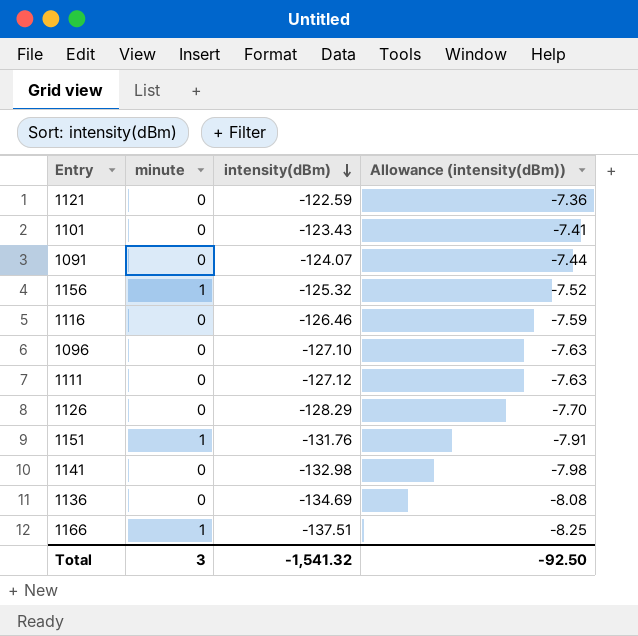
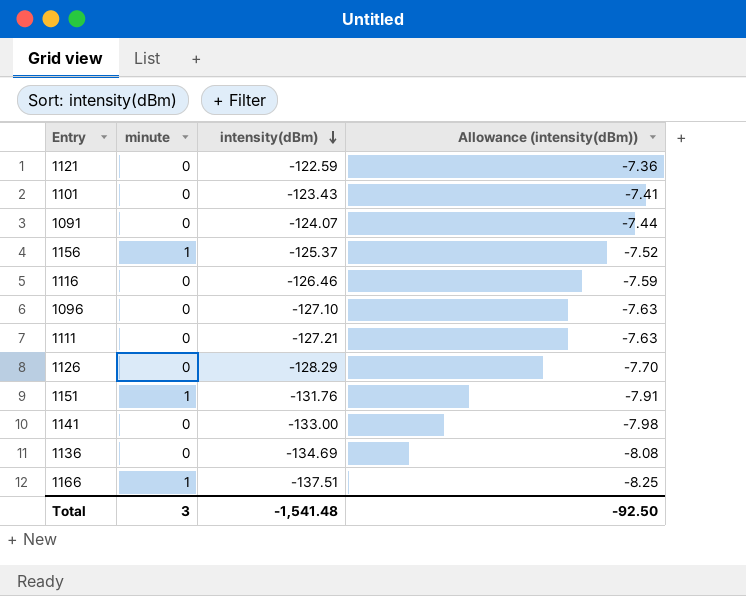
1156 | intensity(dBm): -125.32 -> -125.37
1111 | intensity(dBm): -127.12 -> -127.21
1141 | intensity(dBm): -132.98 -> -133.00
Total | intensity(dBm): -1,541.32 -> -1,541.48

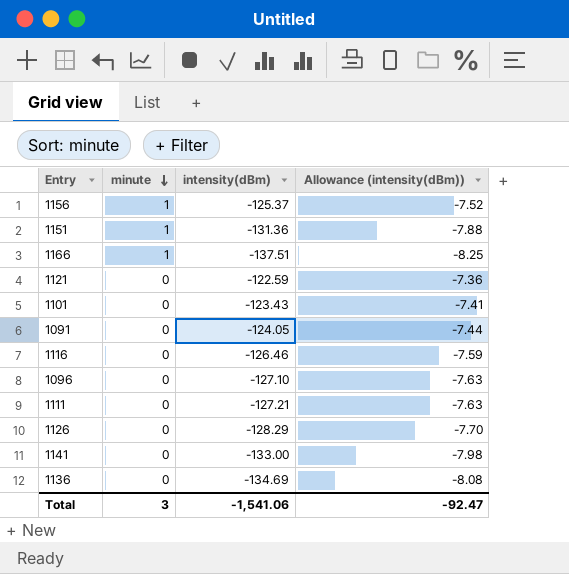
row order: intensity(dBm) descending -> minute descending
1151 | intensity(dBm): -131.76 -> -131.36
1151 | Allowance (intensity(dBm)): -7.91 -> -7.88
1091 | intensity(dBm): -124.07 -> -124.05
Total | intensity(dBm): -1,541.48 -> -1,541.06
Total | Allowance (intensity(dBm)): -92.50 -> -92.47

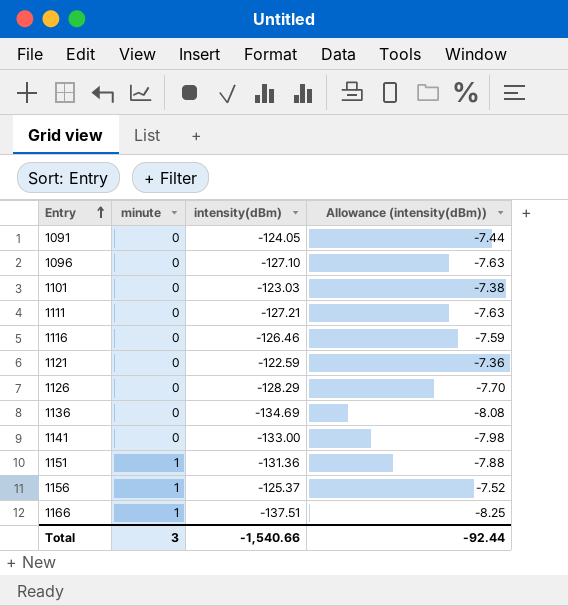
row order: minute descending -> Entry ascending
1101 | intensity(dBm): -123.43 -> -123.03
1101 | Allowance (intensity(dBm)): -7.41 -> -7.38
Total | intensity(dBm): -1,541.06 -> -1,540.66
Total | Allowance (intensity(dBm)): -92.47 -> -92.44

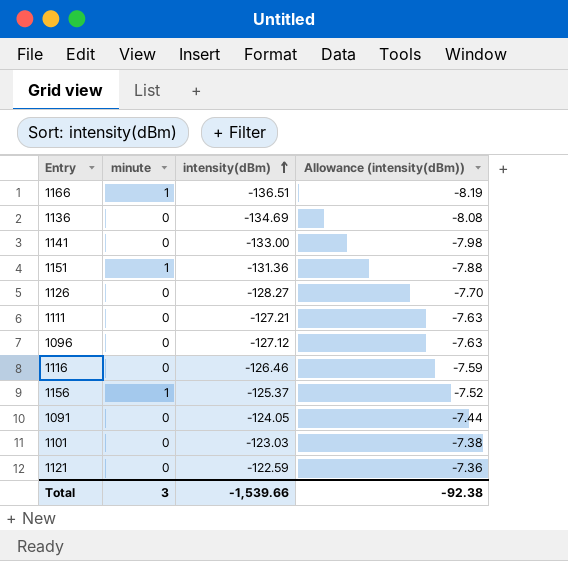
row order: Entry ascending -> intensity(dBm) ascending
1166 | intensity(dBm): -137.51 -> -136.51
1166 | Allowance (intensity(dBm)): -8.25 -> -8.19
1126 | intensity(dBm): -128.29 -> -128.27
1096 | intensity(dBm): -127.10 -> -127.12
Total | intensity(dBm): -1,540.66 -> -1,539.66
Total | Allowance (intensity(dBm)): -92.44 -> -92.38

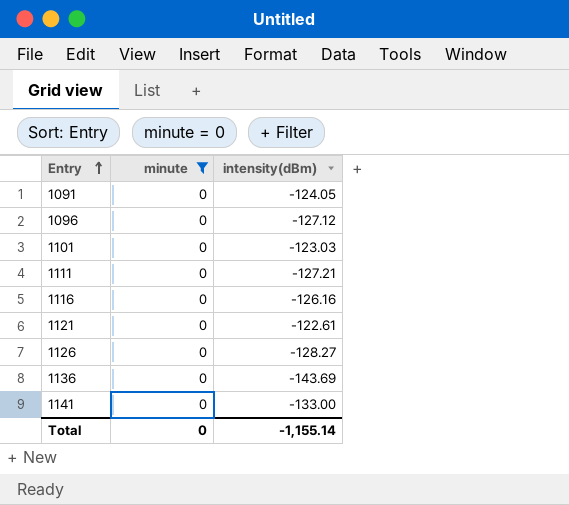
filter: none -> minute = 0
row order: intensity(dBm) ascending -> Entry ascending
column Allowance (intensity(dBm)) | formula: [intensity(dBm)] * 0.06 -> none
1116 | intensity(dBm): -126.46 -> -126.16
1121 | intensity(dBm): -122.59 -> -122.61
1136 | intensity(dBm): -134.69 -> -143.69
Total | minute: 3 -> 0
Total | intensity(dBm): -1,539.66 -> -1,155.14

